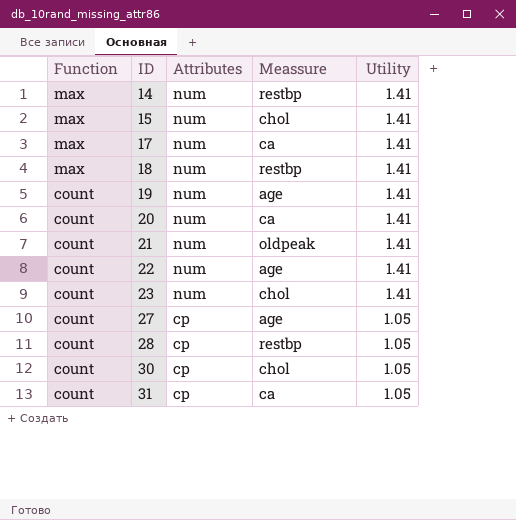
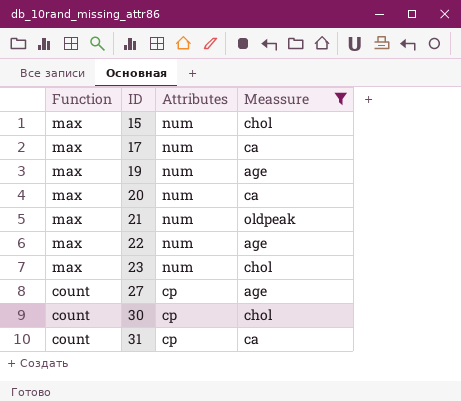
filter: none -> Meassure != restbp
column Utility | position: 5 -> none
19 | Function: count -> max
20 | Function: count -> max
21 | Function: count -> max
22 | Function: count -> max
23 | Function: count -> max

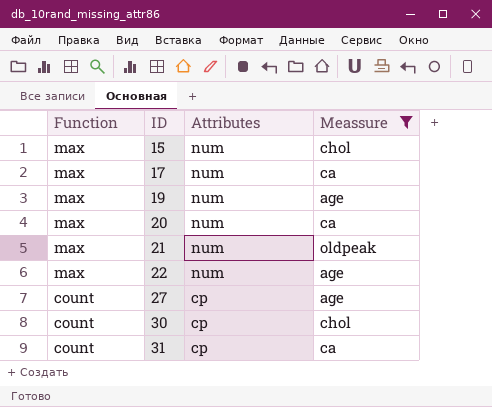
row 23: max | num | chol -> none

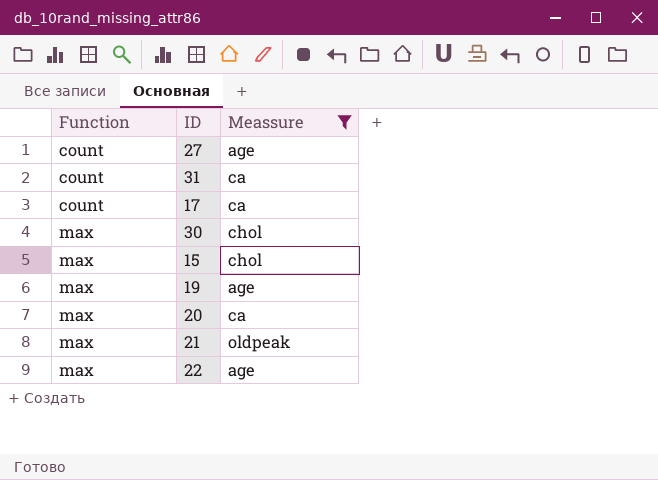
row order: Function descending -> Function ascending
column Attributes | position: 3 -> none
17 | Function: max -> count
30 | Function: count -> max

